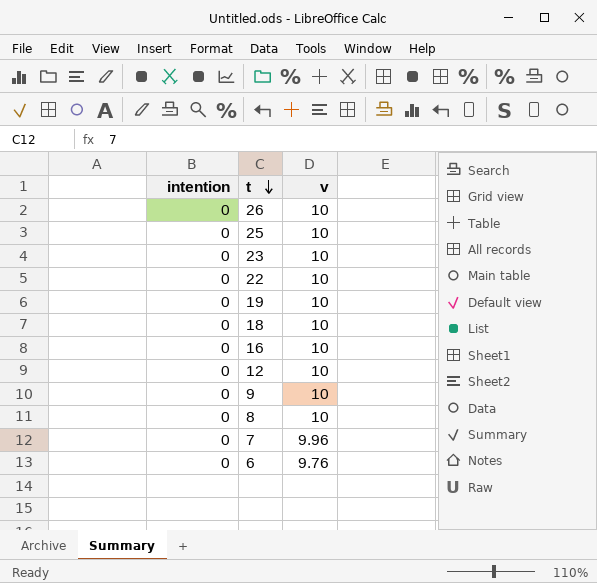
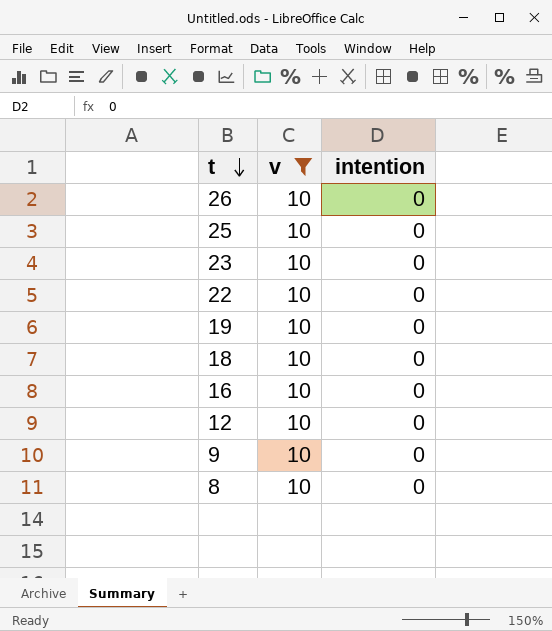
filter: none -> v = 10
column intention | position: 1 -> 3

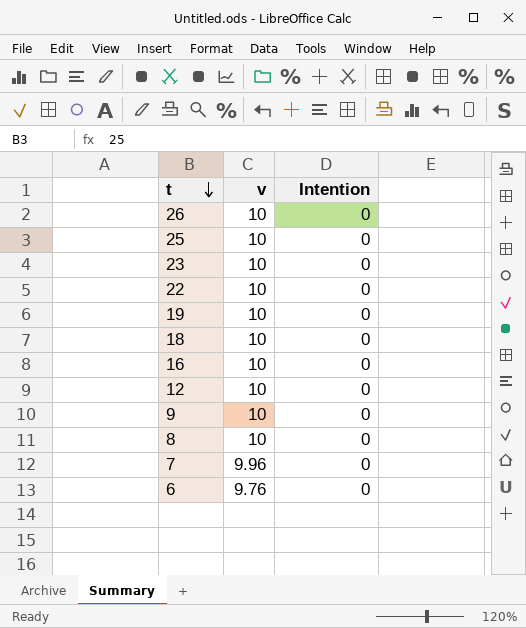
filter: v = 10 -> none
column name: intention -> Intention

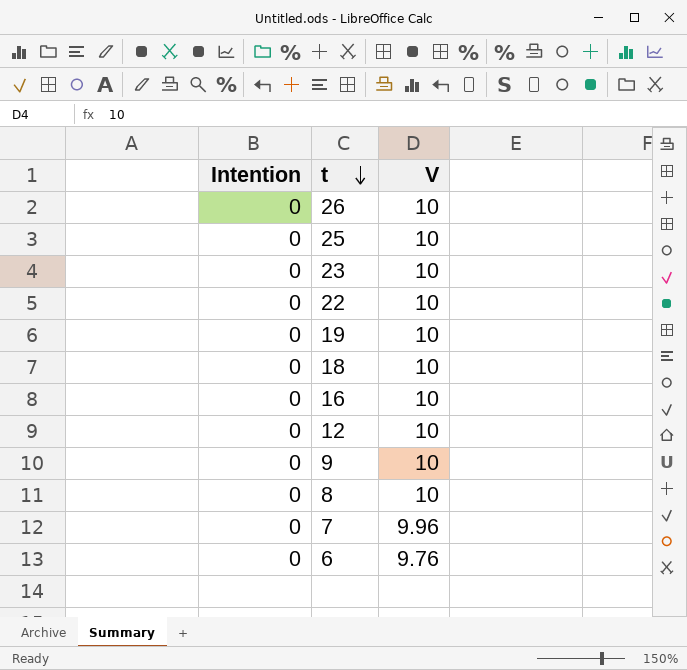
column Intention | position: 3 -> 1
column name: v -> V

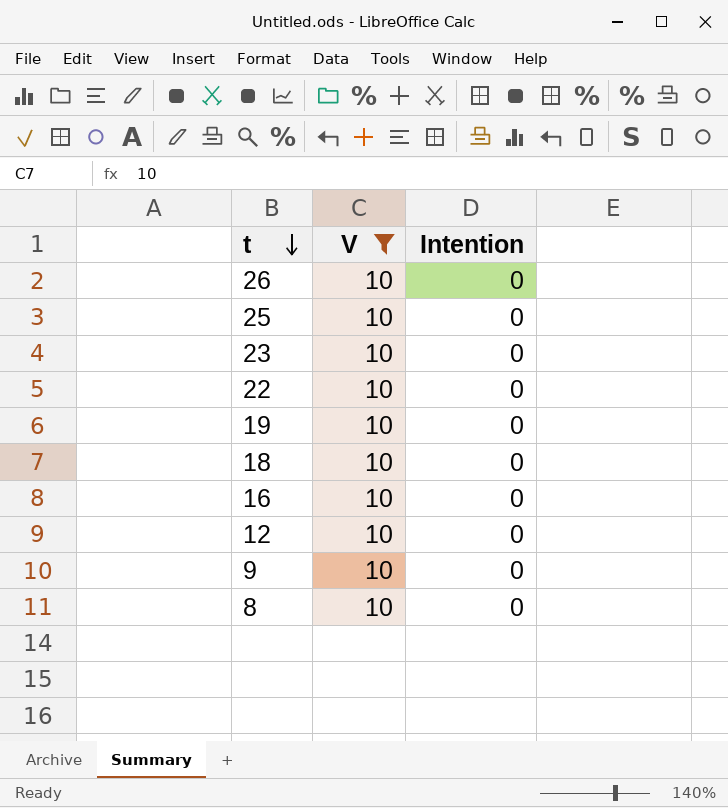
filter: none -> V = 10
column Intention | position: 1 -> 3

